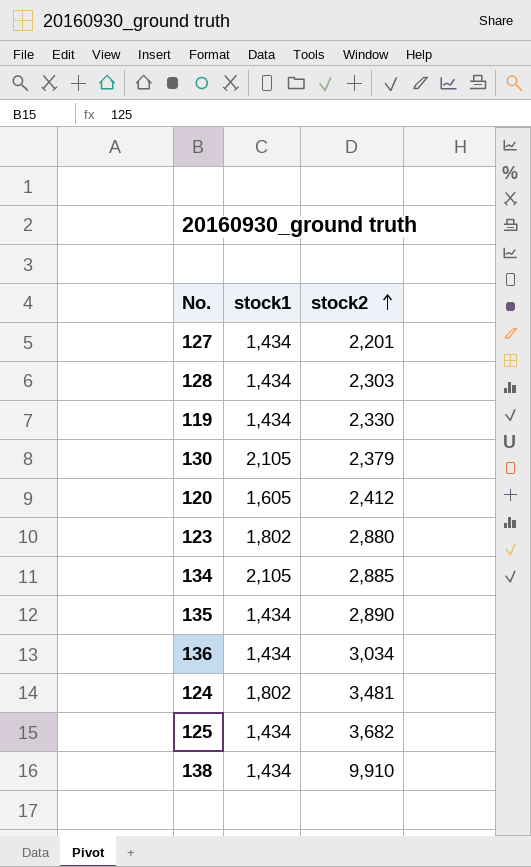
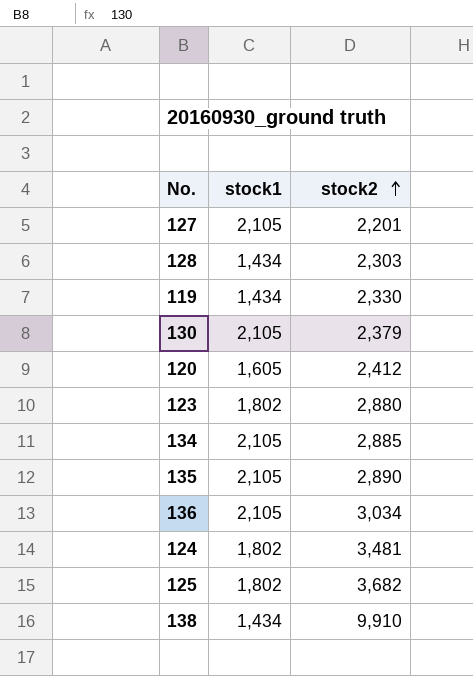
127 | stock1: 1,434 -> 2,105
135 | stock1: 1,434 -> 2,105
136 | stock1: 1,434 -> 2,105
125 | stock1: 1,434 -> 1,802

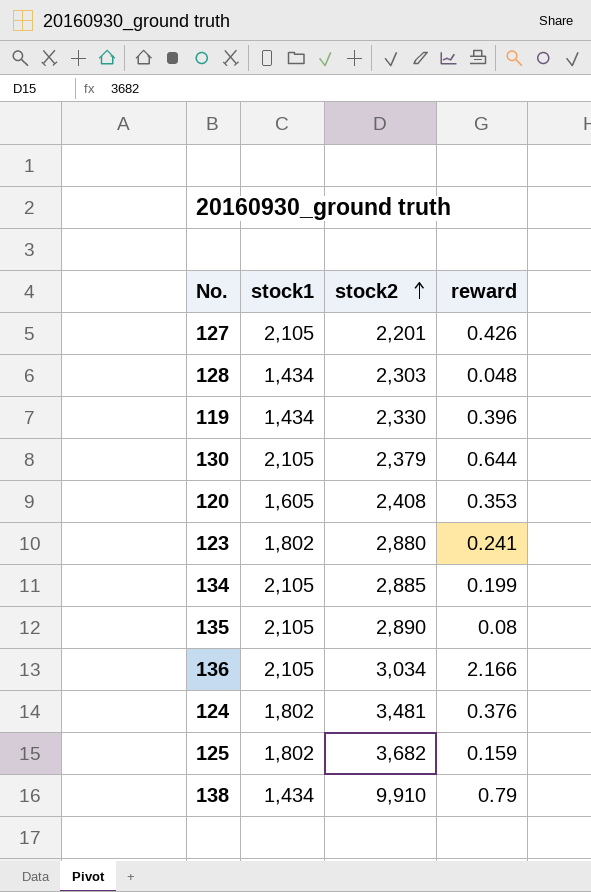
column reward | position: none -> 4
120 | stock2: 2,412 -> 2,408

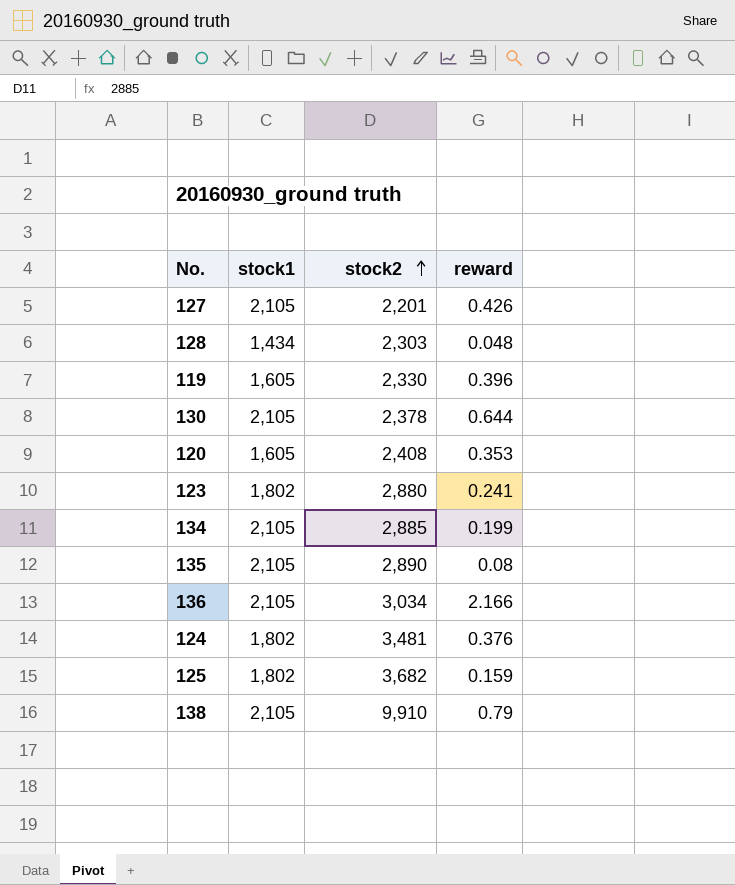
119 | stock1: 1,434 -> 1,605
130 | stock2: 2,379 -> 2,378
138 | stock1: 1,434 -> 2,105

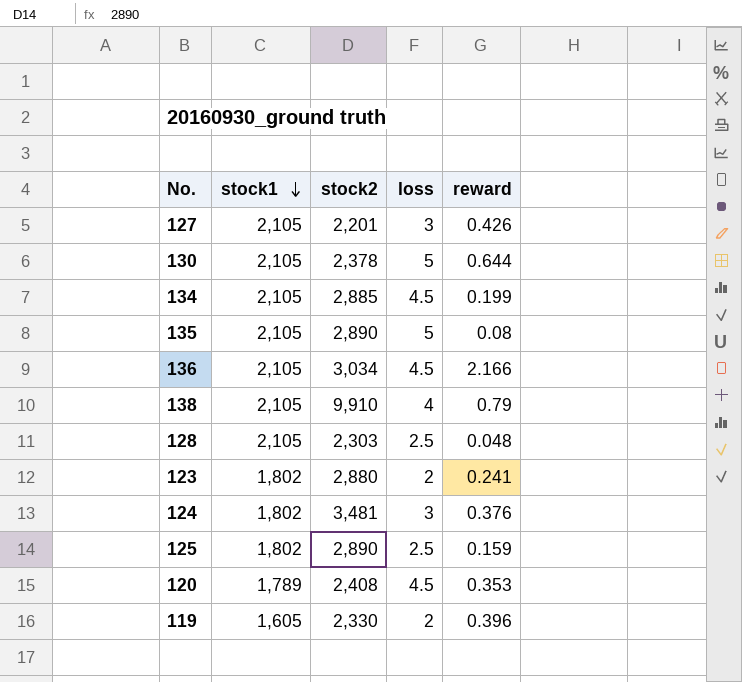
row order: stock2 ascending -> stock1 descending
column loss | position: none -> 4
128 | stock1: 1,434 -> 2,105
125 | stock2: 3,682 -> 2,890
120 | stock1: 1,605 -> 1,789

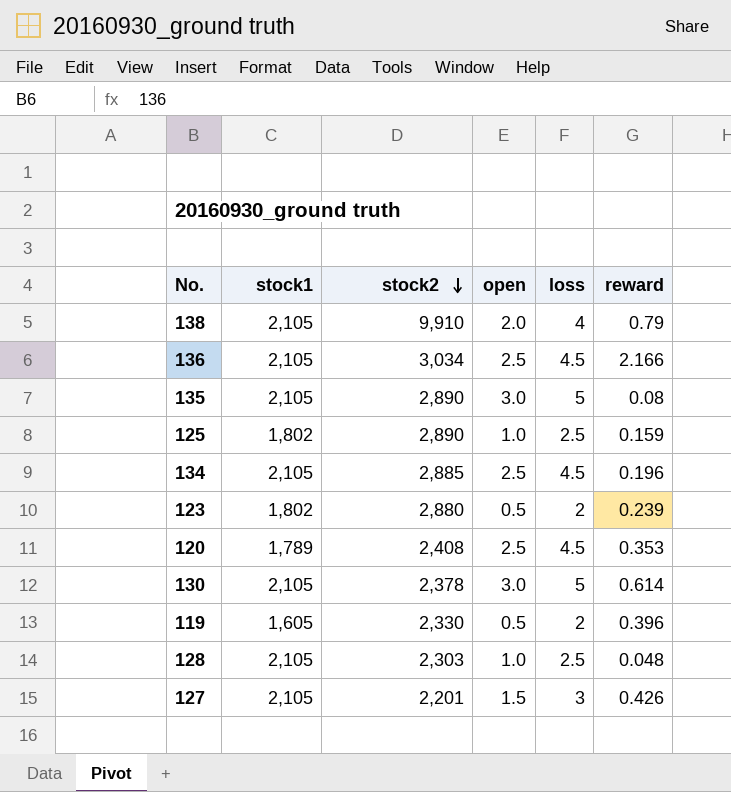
row order: stock1 descending -> stock2 descending
column open | position: none -> 4
row 124: 1,802 | 3,481 | 3 | 0.376 -> none
134 | reward: 0.199 -> 0.196
123 | reward: 0.241 -> 0.239
130 | reward: 0.644 -> 0.614

